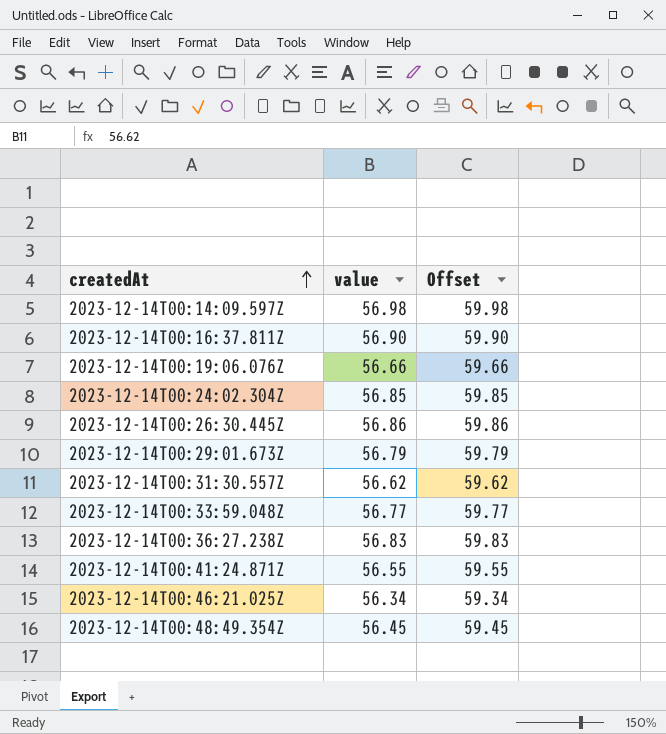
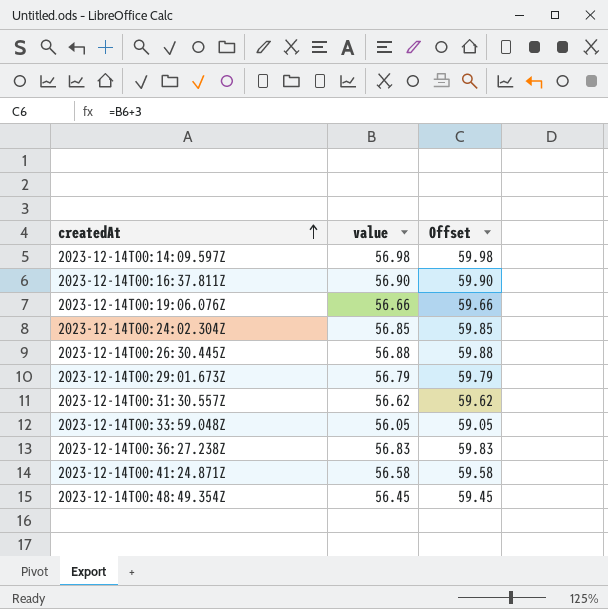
row 2023-12-14T00:46:21.025Z: 56.34 | 59.34 -> none
2023-12-14T00:26:30.445Z | value: 56.86 -> 56.88
2023-12-14T00:26:30.445Z | Offset: 59.86 -> 59.88
2023-12-14T00:33:59.048Z | value: 56.77 -> 56.05
2023-12-14T00:33:59.048Z | Offset: 59.77 -> 59.05
2023-12-14T00:41:24.871Z | value: 56.55 -> 56.58
2023-12-14T00:41:24.871Z | Offset: 59.55 -> 59.58

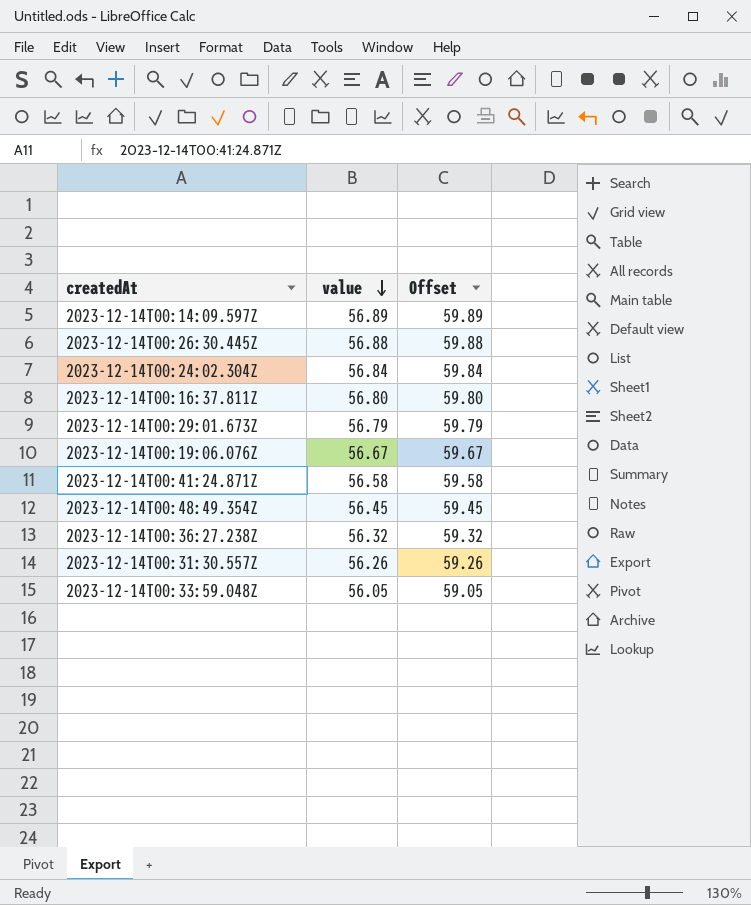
row order: createdAt ascending -> value descending
2023-12-14T00:14:09.597Z | value: 56.98 -> 56.89
2023-12-14T00:14:09.597Z | Offset: 59.98 -> 59.89
2023-12-14T00:24:02.304Z | value: 56.85 -> 56.84
2023-12-14T00:24:02.304Z | Offset: 59.85 -> 59.84
2023-12-14T00:16:37.811Z | value: 56.90 -> 56.80
2023-12-14T00:16:37.811Z | Offset: 59.90 -> 59.80
2023-12-14T00:19:06.076Z | value: 56.66 -> 56.67
2023-12-14T00:19:06.076Z | Offset: 59.66 -> 59.67
2023-12-14T00:36:27.238Z | value: 56.83 -> 56.32
2023-12-14T00:36:27.238Z | Offset: 59.83 -> 59.32
2023-12-14T00:31:30.557Z | value: 56.62 -> 56.26
2023-12-14T00:31:30.557Z | Offset: 59.62 -> 59.26

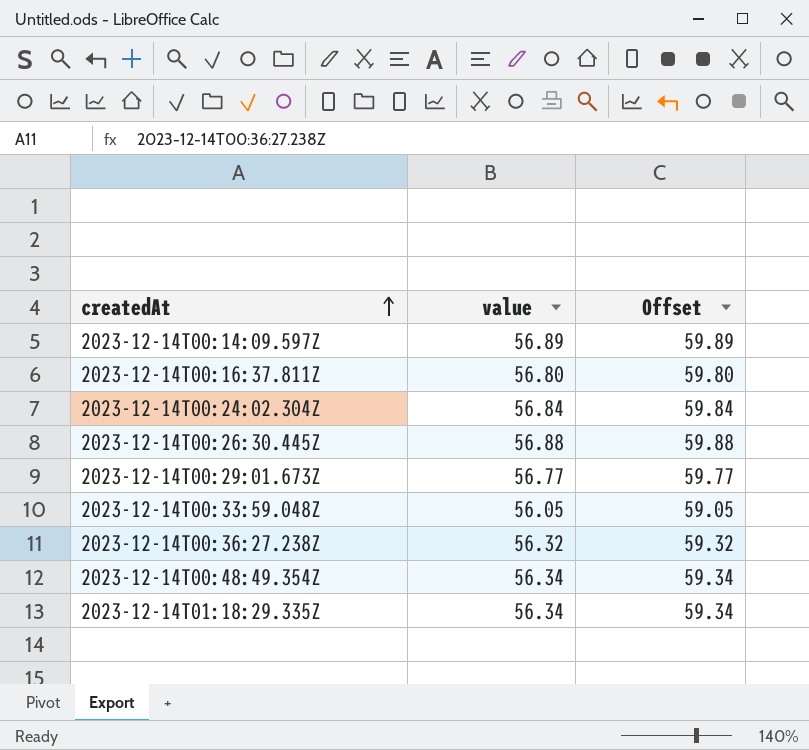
row order: value descending -> createdAt ascending
row 2023-12-14T00:19:06.076Z: 56.67 | 59.67 -> none
row 2023-12-14T00:41:24.871Z: 56.58 | 59.58 -> none
row 2023-12-14T00:31:30.557Z: 56.26 | 59.26 -> none
2023-12-14T00:29:01.673Z | value: 56.79 -> 56.77
2023-12-14T00:29:01.673Z | Offset: 59.79 -> 59.77
2023-12-14T00:48:49.354Z | value: 56.45 -> 56.34
2023-12-14T00:48:49.354Z | Offset: 59.45 -> 59.34
row 2023-12-14T01:18:29.335Z: none -> 56.34 | 59.34

